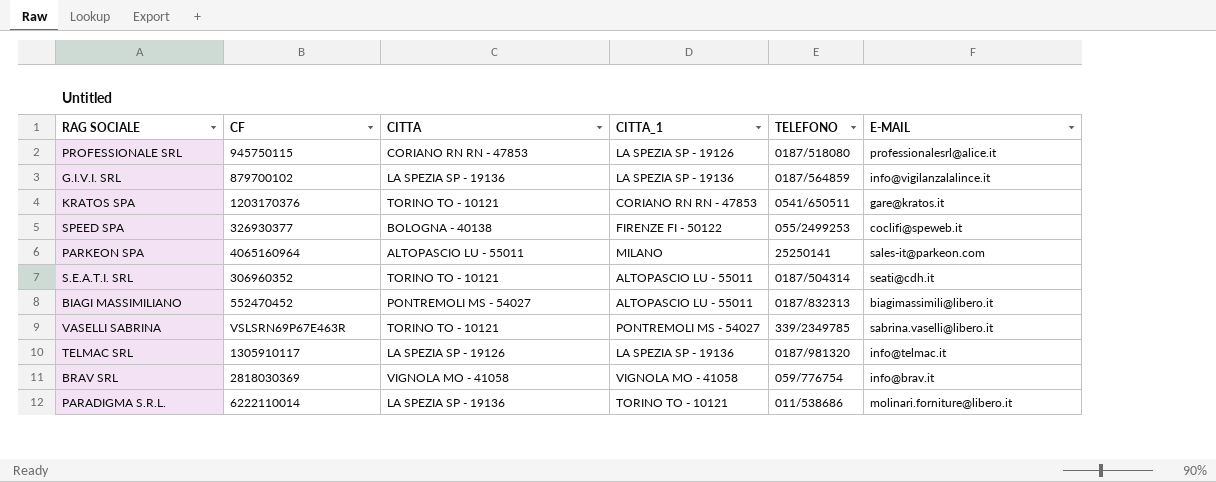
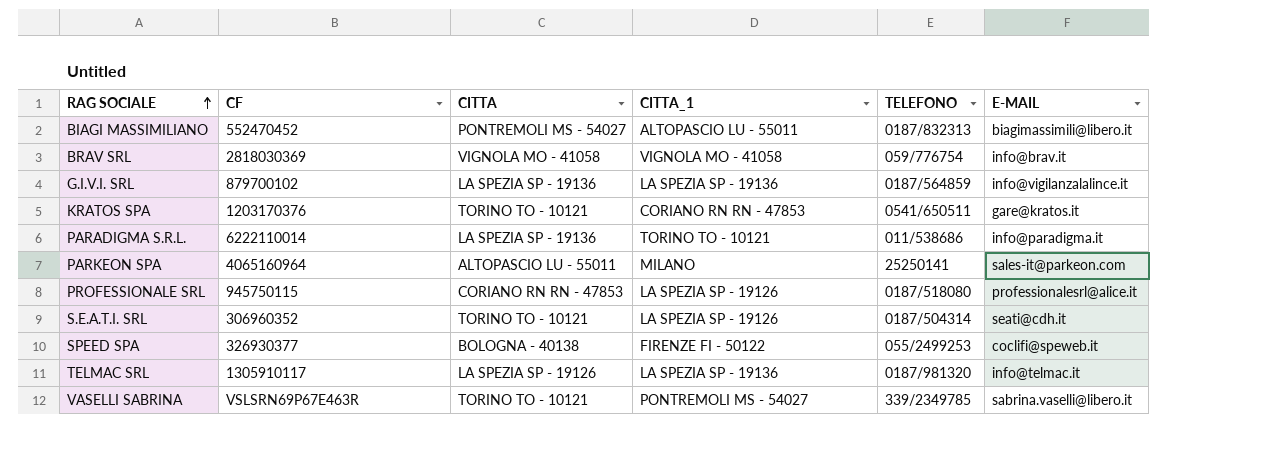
row order: none -> RAG SOCIALE ascending
PARADIGMA S.R.L. | E-MAIL: molinari.forniture@libero.it -> info@paradigma.it
S.E.A.T.I. SRL | CITTA_1: ALTOPASCIO LU - 55011 -> LA SPEZIA SP - 19126

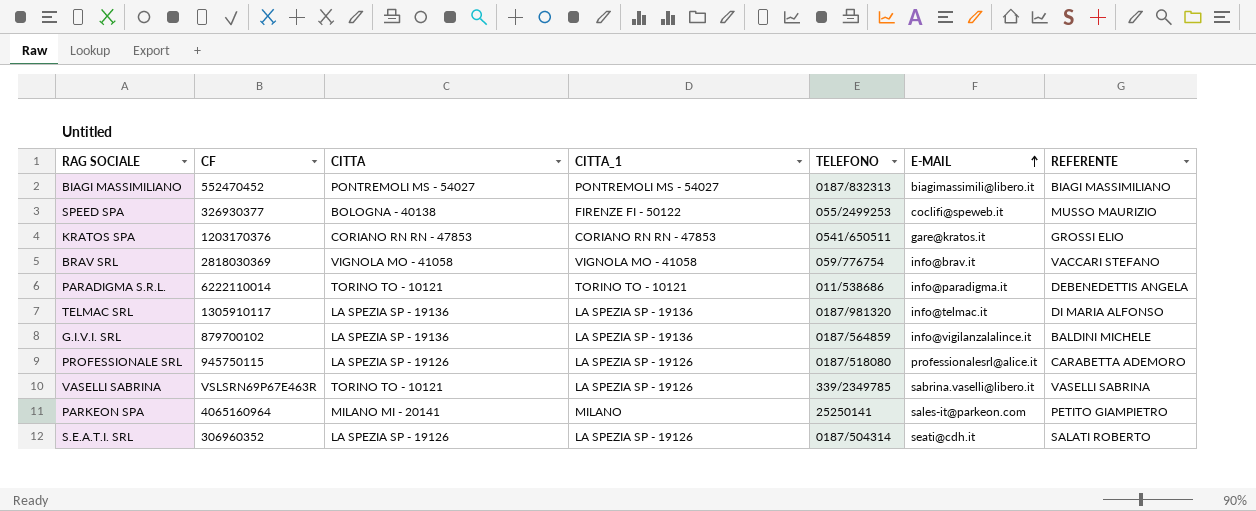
row order: RAG SOCIALE ascending -> E-MAIL ascending
column REFERENTE | position: none -> 7
BIAGI MASSIMILIANO | CITTA_1: ALTOPASCIO LU - 55011 -> PONTREMOLI MS - 54027
KRATOS SPA | CITTA: TORINO TO - 10121 -> CORIANO RN RN - 47853
PARADIGMA S.R.L. | CITTA: LA SPEZIA SP - 19136 -> TORINO TO - 10121
TELMAC SRL | CITTA: LA SPEZIA SP - 19126 -> LA SPEZIA SP - 19136
PROFESSIONALE SRL | CITTA: CORIANO RN RN - 47853 -> LA SPEZIA SP - 19126
VASELLI SABRINA | CITTA_1: PONTREMOLI MS - 54027 -> LA SPEZIA SP - 19126
PARKEON SPA | CITTA: ALTOPASCIO LU - 55011 -> MILANO MI - 20141
S.E.A.T.I. SRL | CITTA: TORINO TO - 10121 -> LA SPEZIA SP - 19126

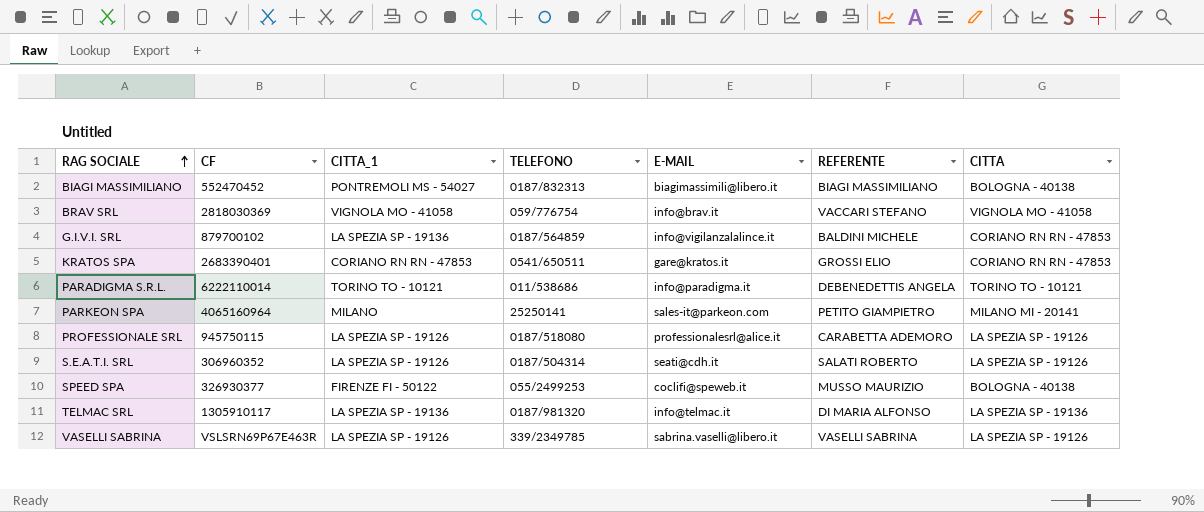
row order: E-MAIL ascending -> RAG SOCIALE ascending
column CITTA | position: 3 -> 7
BIAGI MASSIMILIANO | CITTA: PONTREMOLI MS - 54027 -> BOLOGNA - 40138
G.I.V.I. SRL | CITTA: LA SPEZIA SP - 19136 -> CORIANO RN RN - 47853
KRATOS SPA | CF: 1203170376 -> 2683390401
VASELLI SABRINA | CITTA: TORINO TO - 10121 -> LA SPEZIA SP - 19126

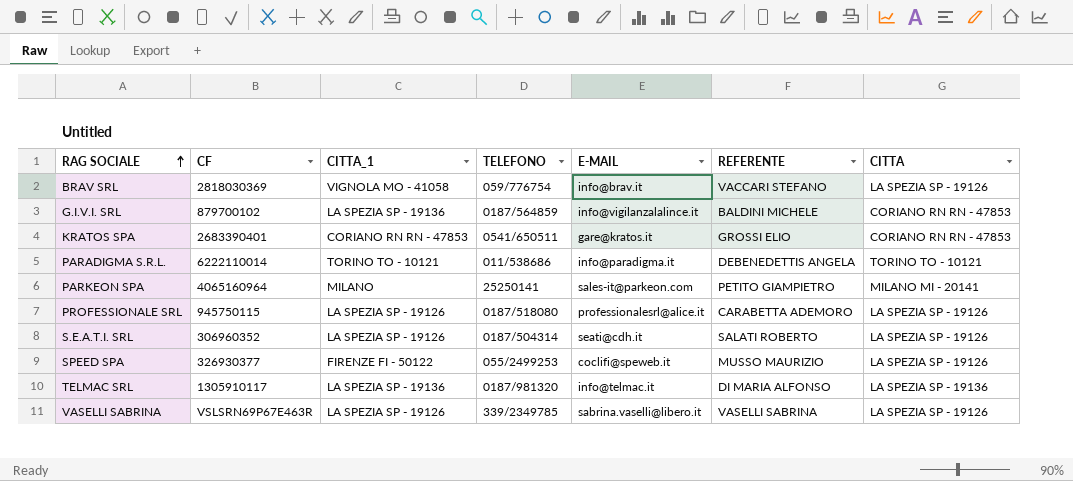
row BIAGI MASSIMILIANO: 552470452 | PONTREMOLI MS - 54027 | 0187/832313 | biagimassimili@libero.it | BIAGI MASSIMILIANO | BOLOGNA - 40138 -> none
BRAV SRL | CITTA: VIGNOLA MO - 41058 -> LA SPEZIA SP - 19126
SPEED SPA | CITTA: BOLOGNA - 40138 -> LA SPEZIA SP - 19126

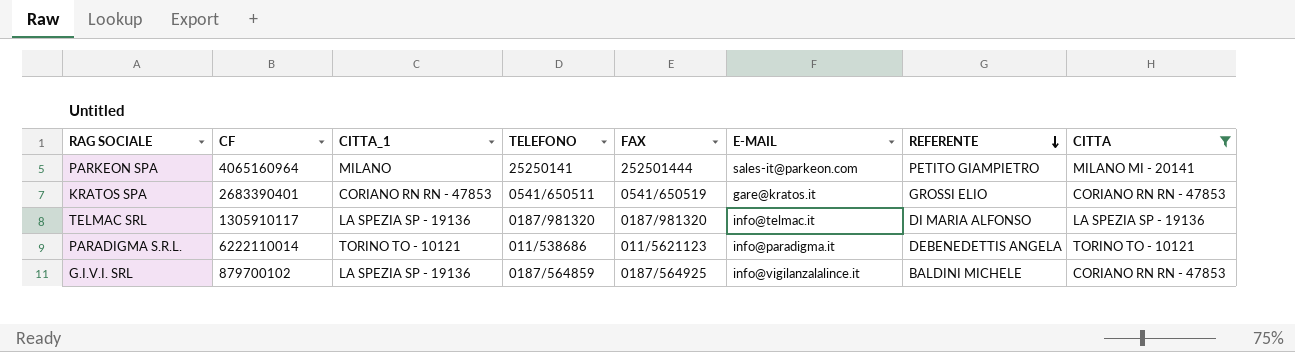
filter: none -> CITTA != LA SPEZIA SP - 19126
row order: RAG SOCIALE ascending -> REFERENTE descending
column FAX | position: none -> 5

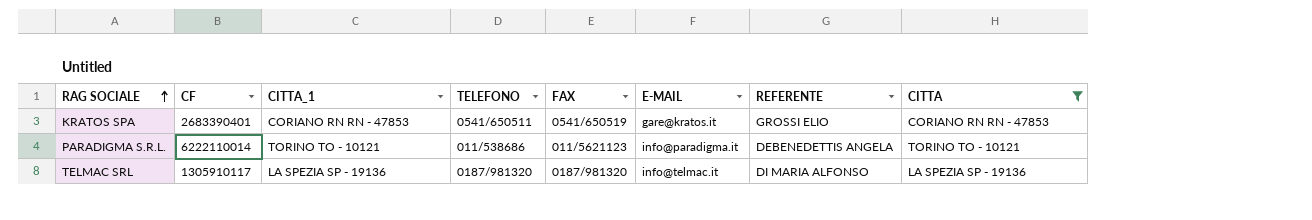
row order: REFERENTE descending -> RAG SOCIALE ascending
row PARKEON SPA: 4065160964 | MILANO | 25250141 | 252501444 | sales-it@parkeon.com | PETITO GIAMPIETRO | MILANO MI - 20141 -> none
row G.I.V.I. SRL: 879700102 | LA SPEZIA SP - 19136 | 0187/564859 | 0187/564925 | info@vigilanzalalince.it | BALDINI MICHELE | CORIANO RN RN - 47853 -> none

